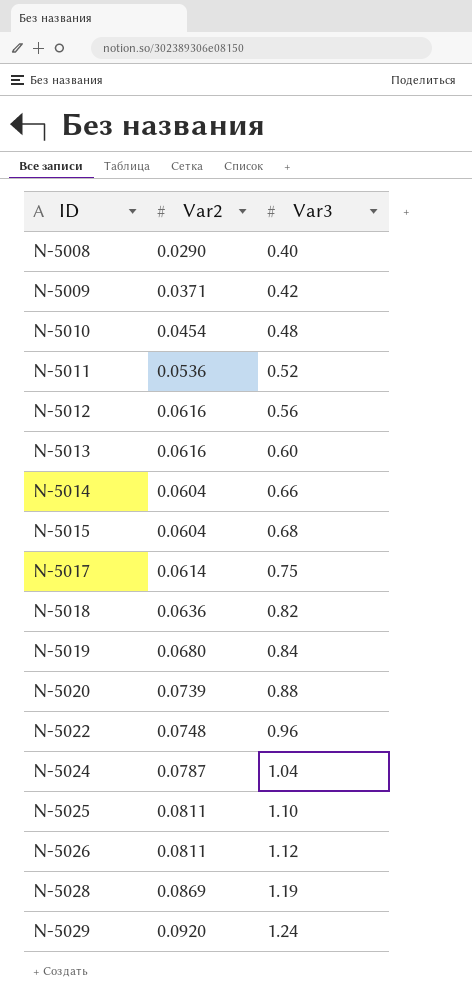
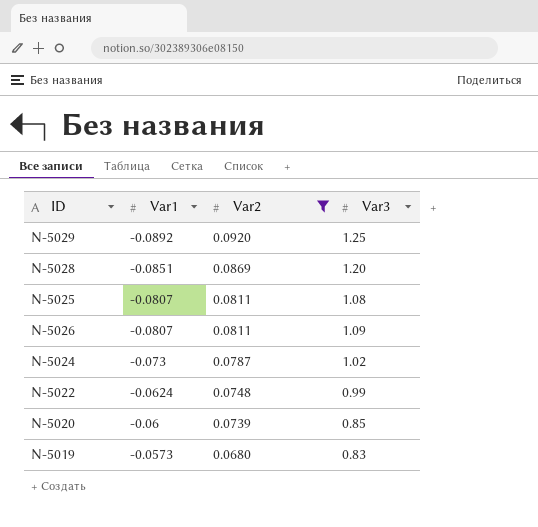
filter: none -> Var2 >= 0.0680
row order: ID ascending -> Var1 ascending
column Var1 | position: none -> 2
N-5029 | Var3: 1.24 -> 1.25
N-5028 | Var3: 1.19 -> 1.20
N-5025 | Var3: 1.10 -> 1.08
N-5026 | Var3: 1.12 -> 1.09
N-5024 | Var3: 1.04 -> 1.02
N-5022 | Var3: 0.96 -> 0.99
N-5020 | Var3: 0.88 -> 0.85
N-5019 | Var3: 0.84 -> 0.83

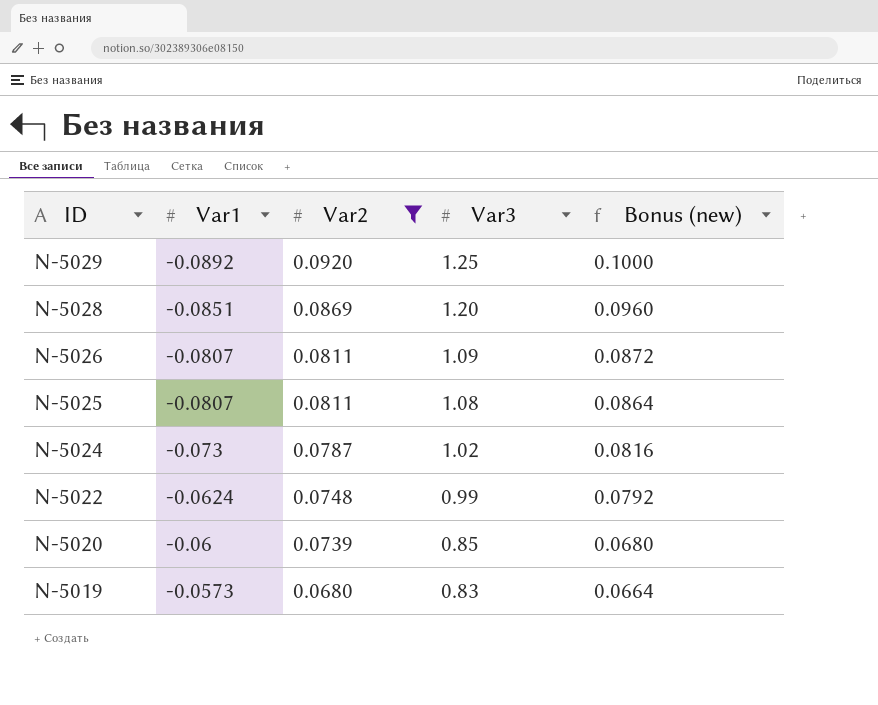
row order: Var1 ascending -> ID descending
column Bonus (new) | formula: none -> [Var3] * 0.08

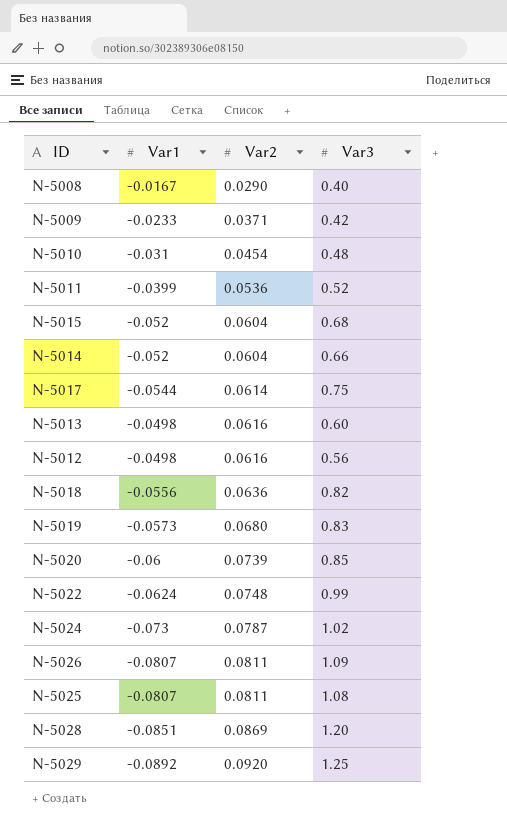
filter: Var2 >= 0.0680 -> none
row order: ID descending -> Var2 ascending
column Bonus (new) | formula: [Var3] * 0.08 -> none

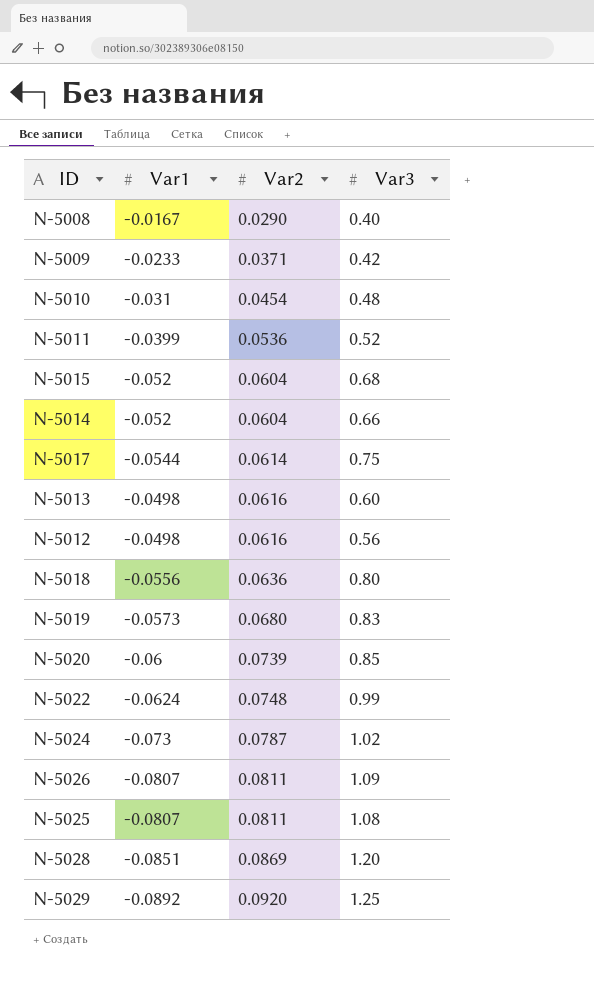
N-5018 | Var3: 0.82 -> 0.80

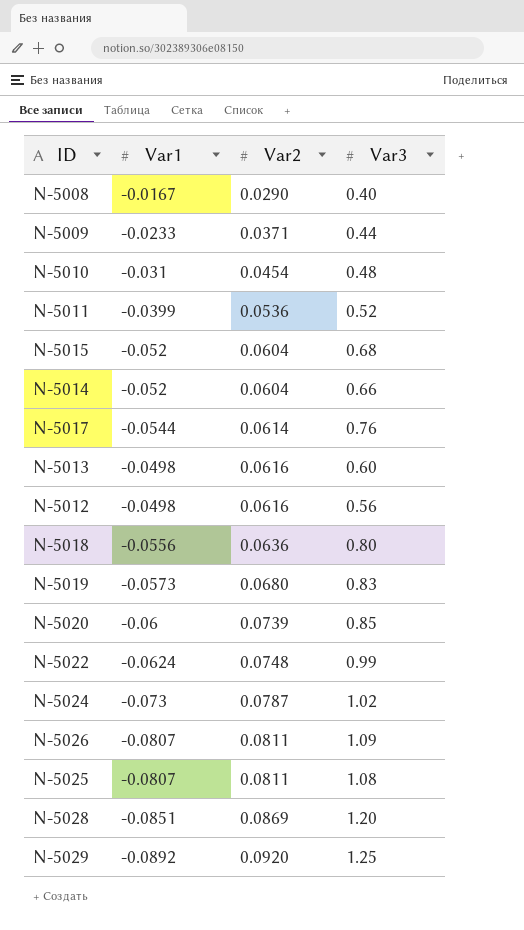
N-5009 | Var3: 0.42 -> 0.44
N-5017 | Var3: 0.75 -> 0.76

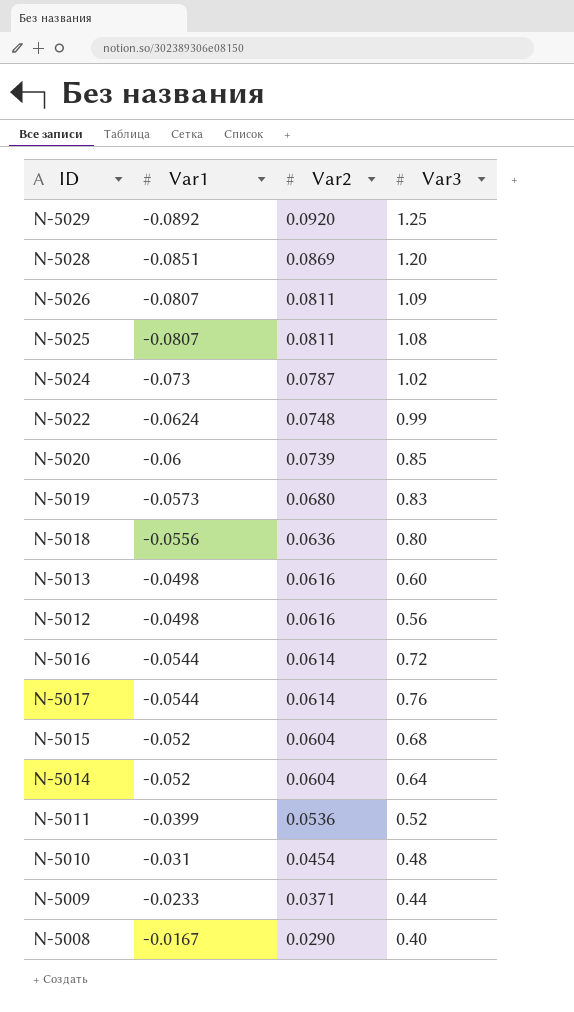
row order: Var2 ascending -> Var2 descending
row N-5016: none -> -0.0544 | 0.0614 | 0.72
N-5014 | Var3: 0.66 -> 0.64

